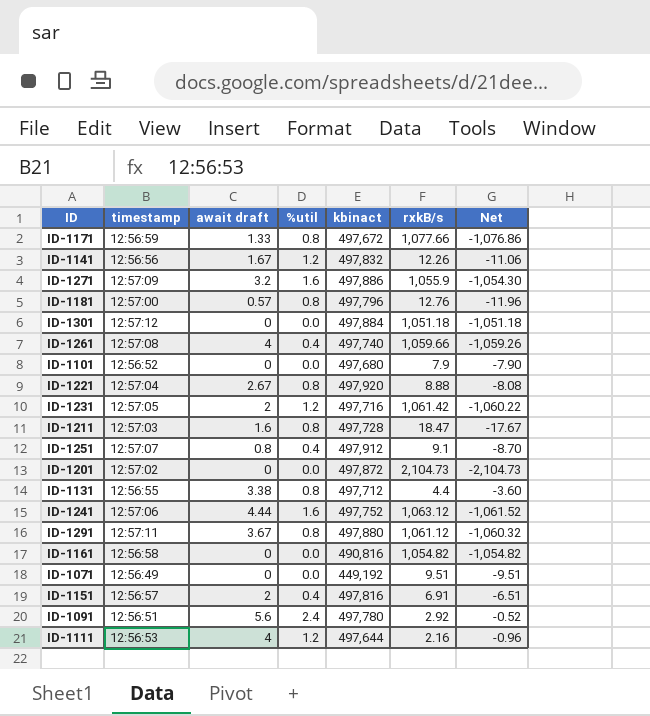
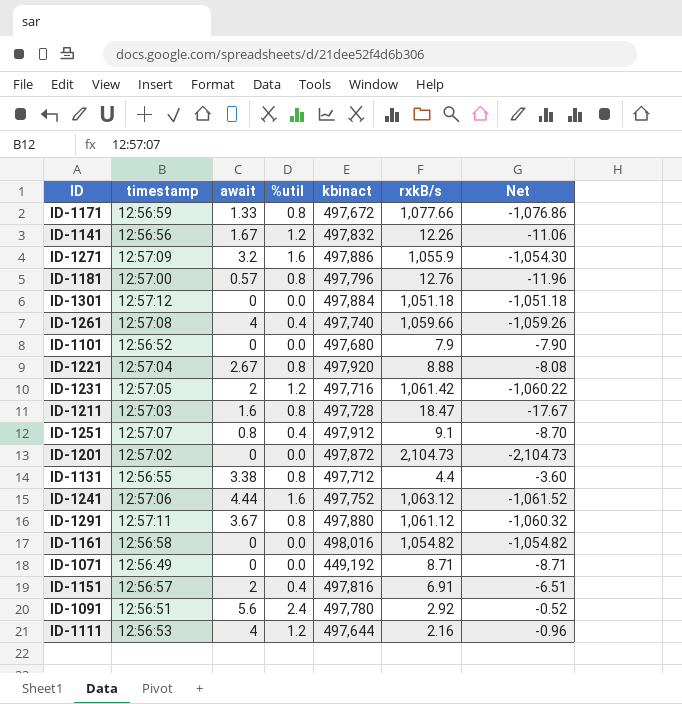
column name: await draft -> await
ID-1161 | kbinact: 490,816 -> 498,016
ID-1071 | rxkB/s: 9.51 -> 8.71
ID-1071 | Net: -9.51 -> -8.71

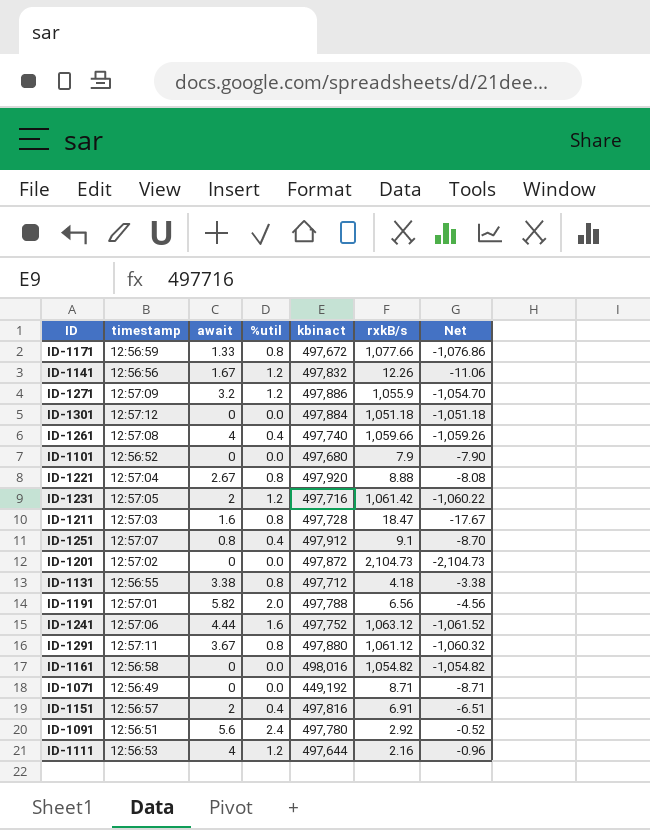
row ID-1181: 12:57:00 | 0.57 | 0.8 | 497,796 | 12.76 | -11.96 -> none
ID-1271 | %util: 1.6 -> 1.2
ID-1271 | Net: -1,054.30 -> -1,054.70
ID-1131 | rxkB/s: 4.4 -> 4.18
ID-1131 | Net: -3.60 -> -3.38
row ID-1191: none -> 12:57:01 | 5.82 | 2.0 | 497,788 | 6.56 | -4.56

